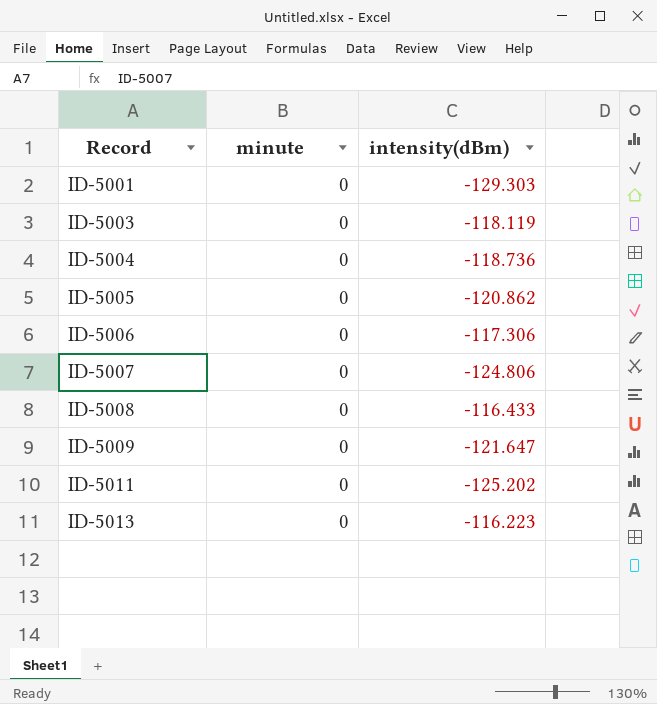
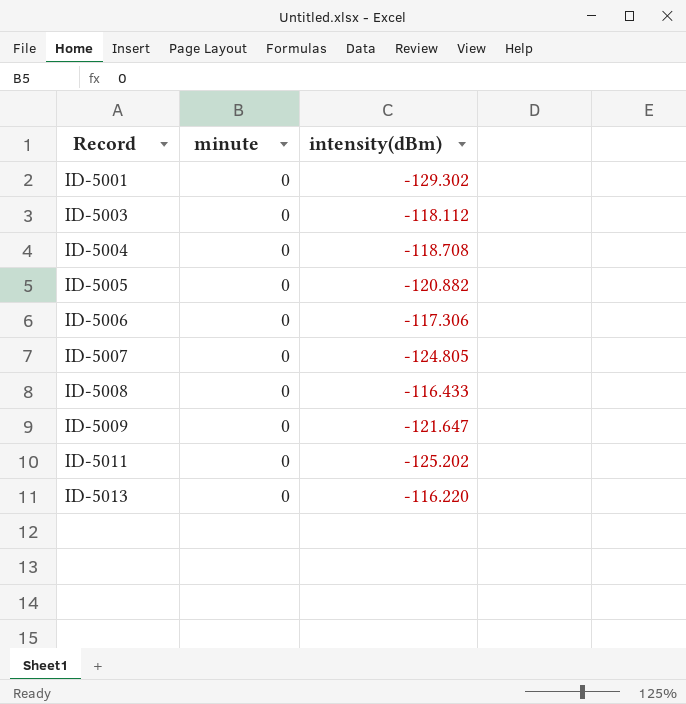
ID-5001 | intensity(dBm): -129.303 -> -129.302
ID-5003 | intensity(dBm): -118.119 -> -118.112
ID-5004 | intensity(dBm): -118.736 -> -118.708
ID-5005 | intensity(dBm): -120.862 -> -120.882
ID-5007 | intensity(dBm): -124.806 -> -124.805
ID-5013 | intensity(dBm): -116.223 -> -116.220

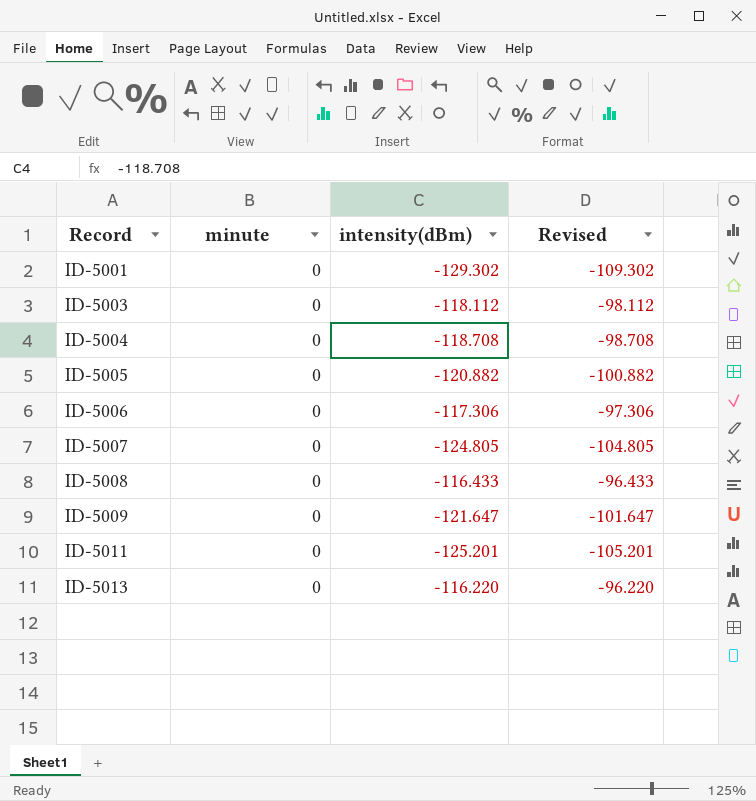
column Revised | formula: none -> [intensity(dBm)] + 20
ID-5011 | intensity(dBm): -125.202 -> -125.201

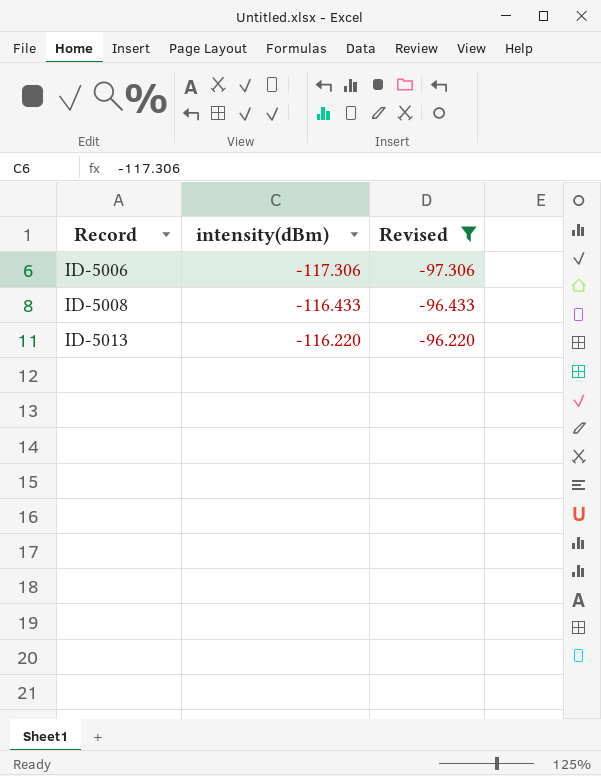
filter: none -> Revised >= -97.306
column minute | position: 2 -> none

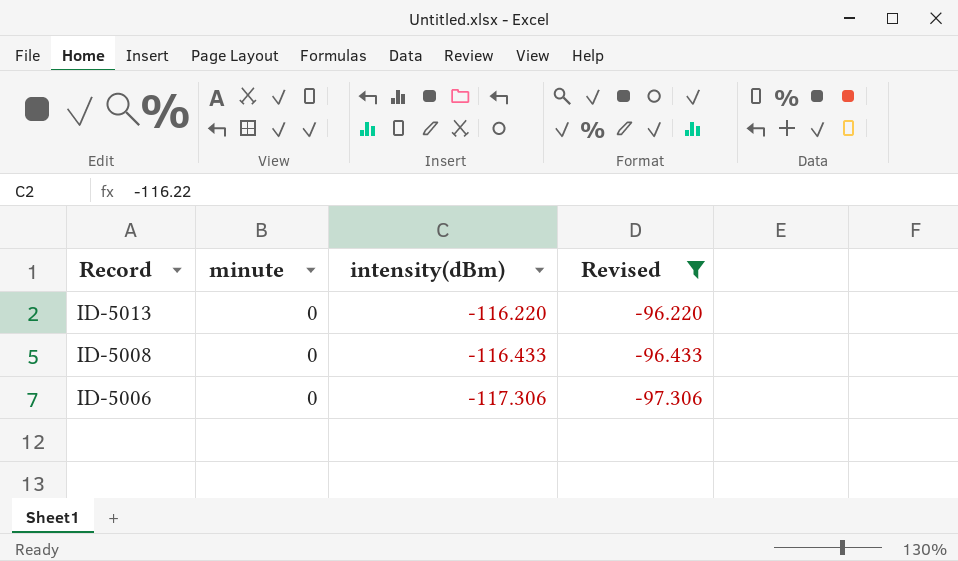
row order: Record ascending -> Record descending
column minute | position: none -> 2

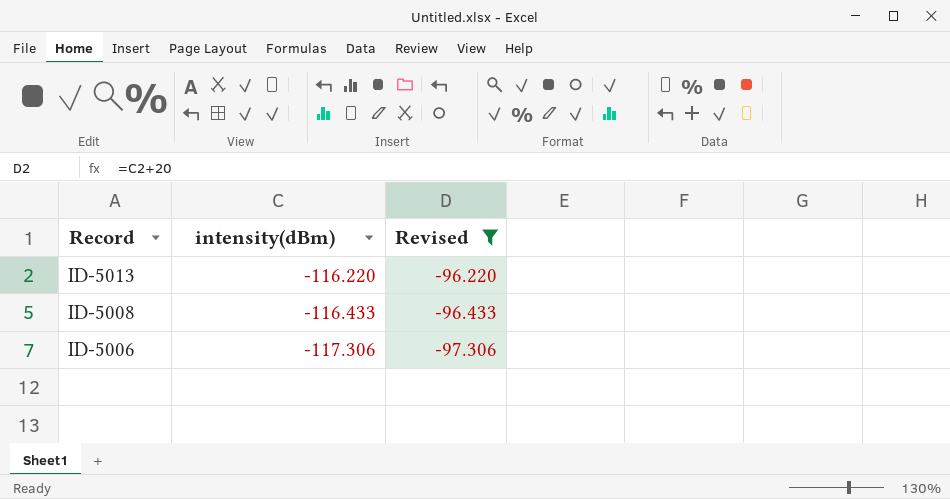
column minute | position: 2 -> none

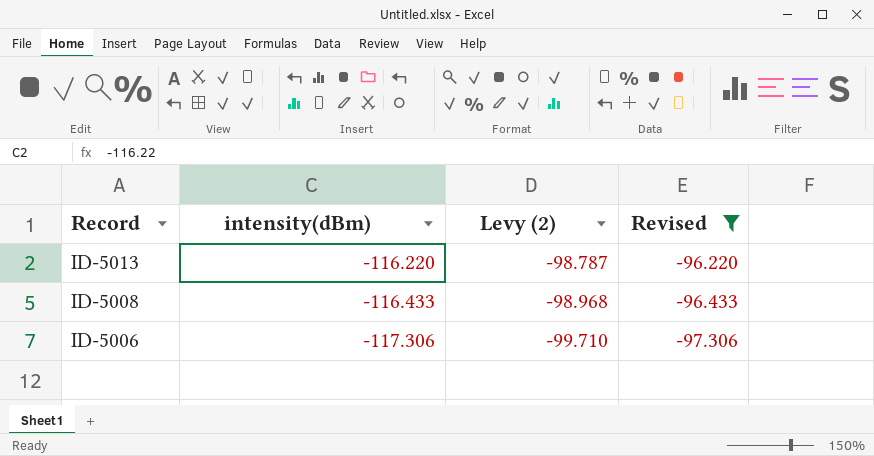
column Levy (2) | formula: none -> [intensity(dBm)] * 0.85

